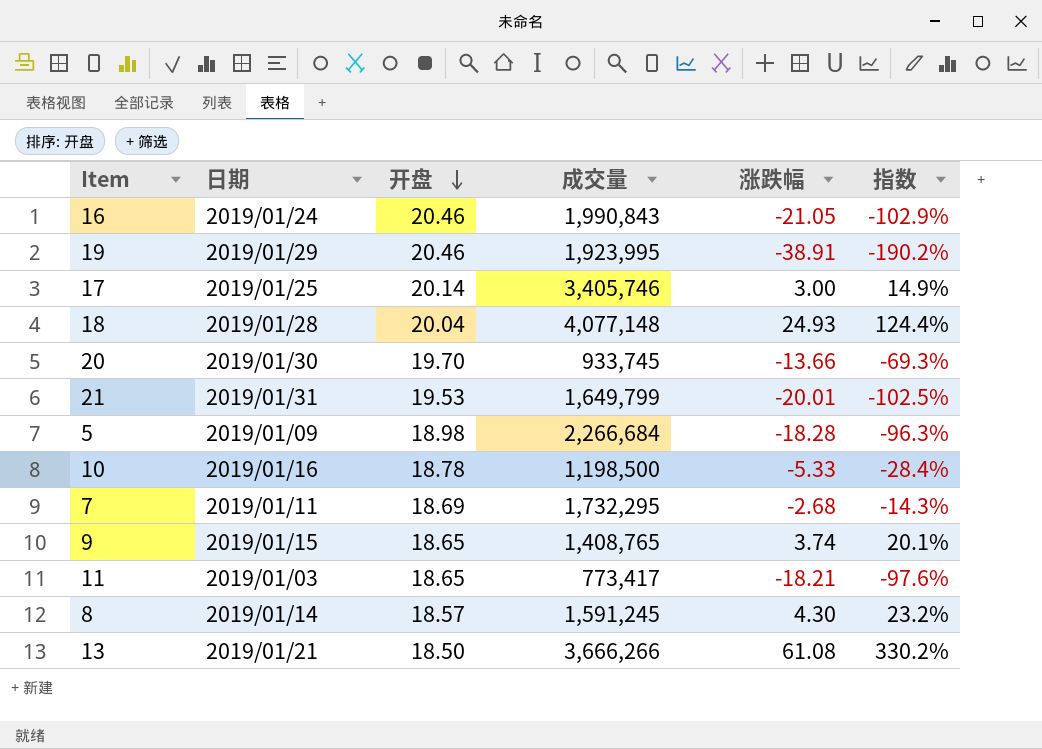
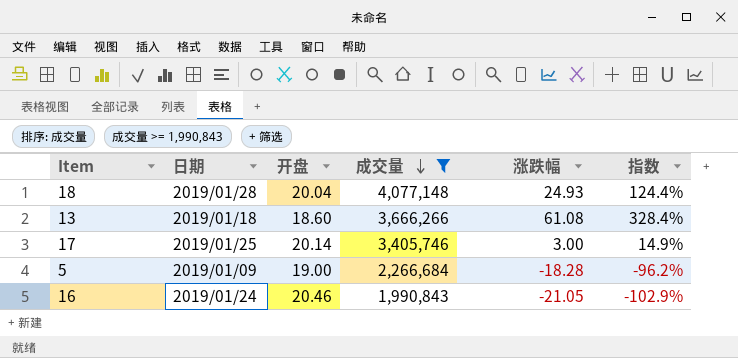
filter: none -> 成交量 >= 1,990,843
row order: 开盘 descending -> 成交量 descending
13 | 日期: 2019/01/21 -> 2019/01/18
13 | 开盘: 18.50 -> 18.60
13 | 指数: 330.2% -> 328.4%
5 | 开盘: 18.98 -> 19.00
5 | 指数: -96.3% -> -96.2%

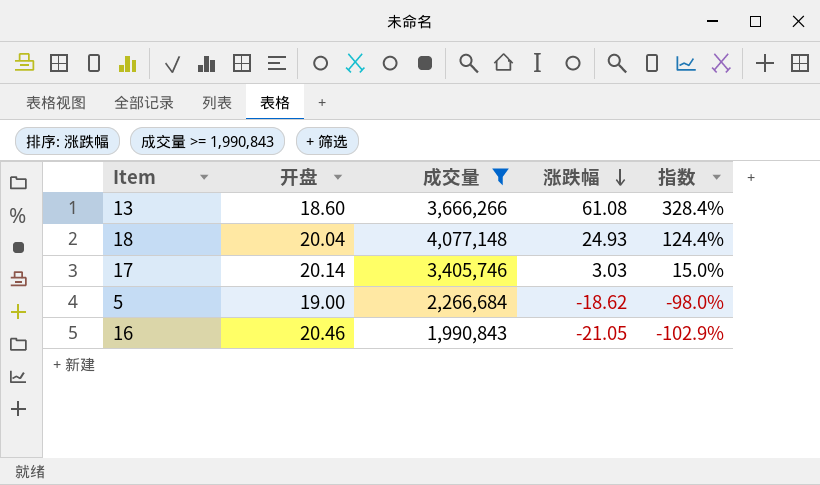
row order: 成交量 descending -> 涨跌幅 descending
column 日期 | position: 2 -> none
17 | 涨跌幅: 3.00 -> 3.03
17 | 指数: 14.9% -> 15.0%
5 | 涨跌幅: -18.28 -> -18.62
5 | 指数: -96.2% -> -98.0%

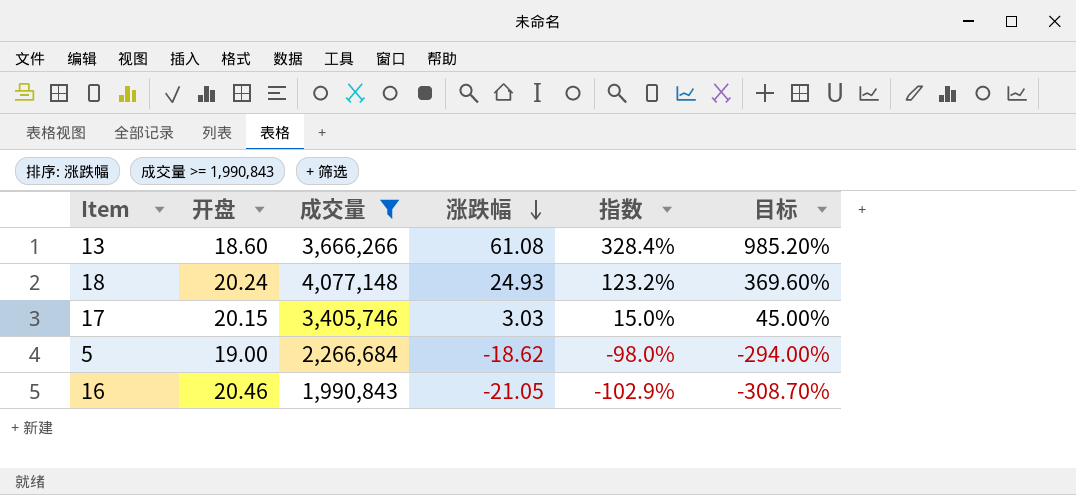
column 目标 | formula: none -> [指数] * 3
18 | 开盘: 20.04 -> 20.24
18 | 指数: 124.4% -> 123.2%
17 | 开盘: 20.14 -> 20.15

